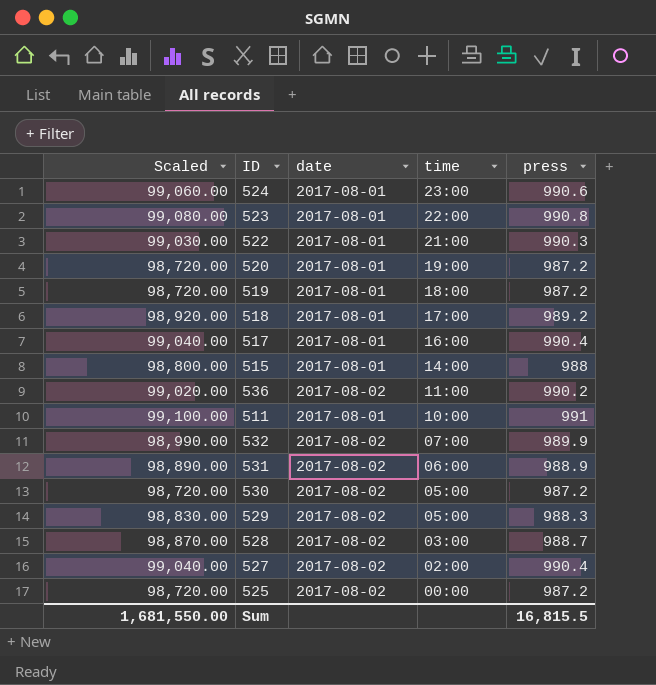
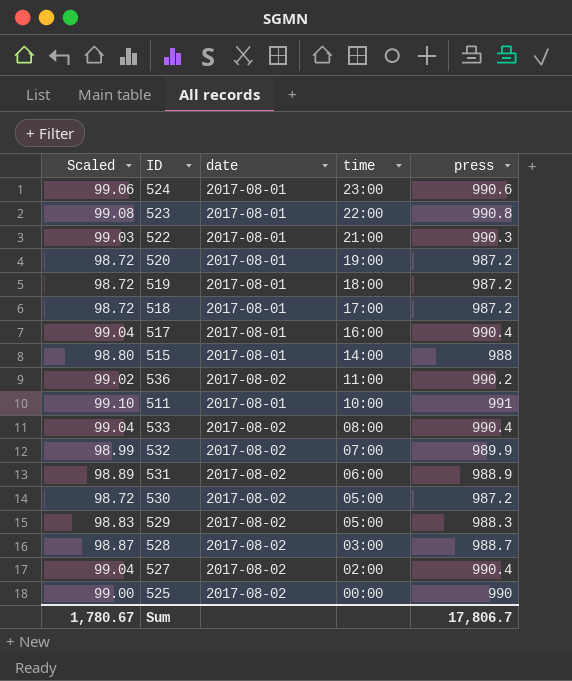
column Scaled | formula: [press] * 100 -> [press] * 0.1
518 | press: 989.2 -> 987.2
row 533: none -> 99.04 | 2017-08-02 | 08:00 | 990.4
525 | press: 987.2 -> 990
Sum | Scaled: 1,681,550.00 -> 1,780.67
Sum | press: 16,815.5 -> 17,806.7

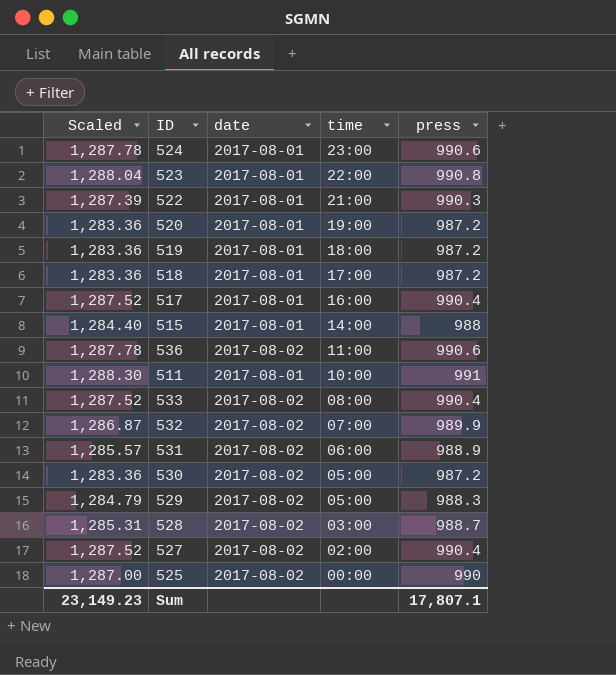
column Scaled | formula: [press] * 0.1 -> [press] * 1.3
536 | press: 990.2 -> 990.6
Sum | Scaled: 1,780.67 -> 23,149.23
Sum | press: 17,806.7 -> 17,807.1

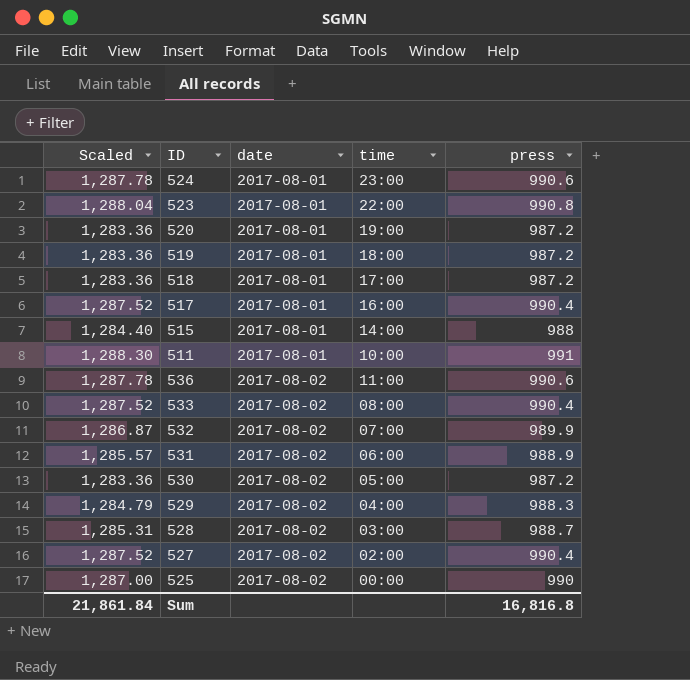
row order: time descending -> date ascending
row 522: 1,287.39 | 2017-08-01 | 21:00 | 990.3 -> none
529 | time: 05:00 -> 04:00
Sum | Scaled: 23,149.23 -> 21,861.84
Sum | press: 17,807.1 -> 16,816.8

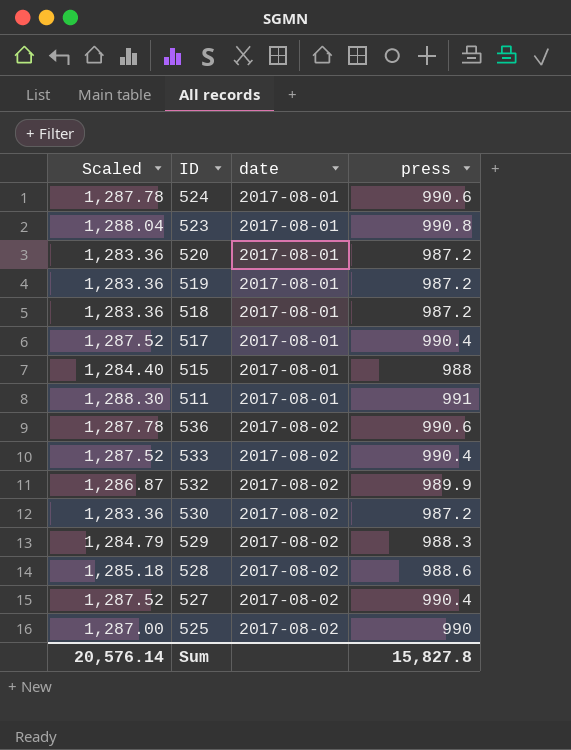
column time | position: 4 -> none
row 531: 1,285.57 | 2017-08-02 | 06:00 | 988.9 -> none
528 | Scaled: 1,285.31 -> 1,285.18
528 | press: 988.7 -> 988.6
Sum | Scaled: 21,861.84 -> 20,576.14
Sum | press: 16,816.8 -> 15,827.8

